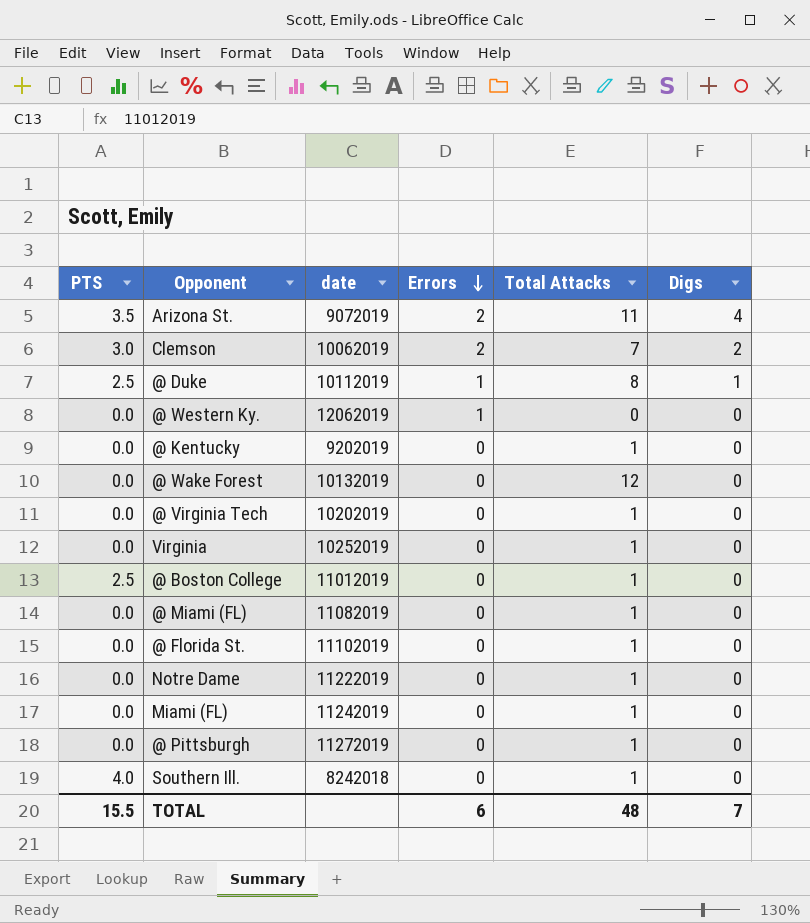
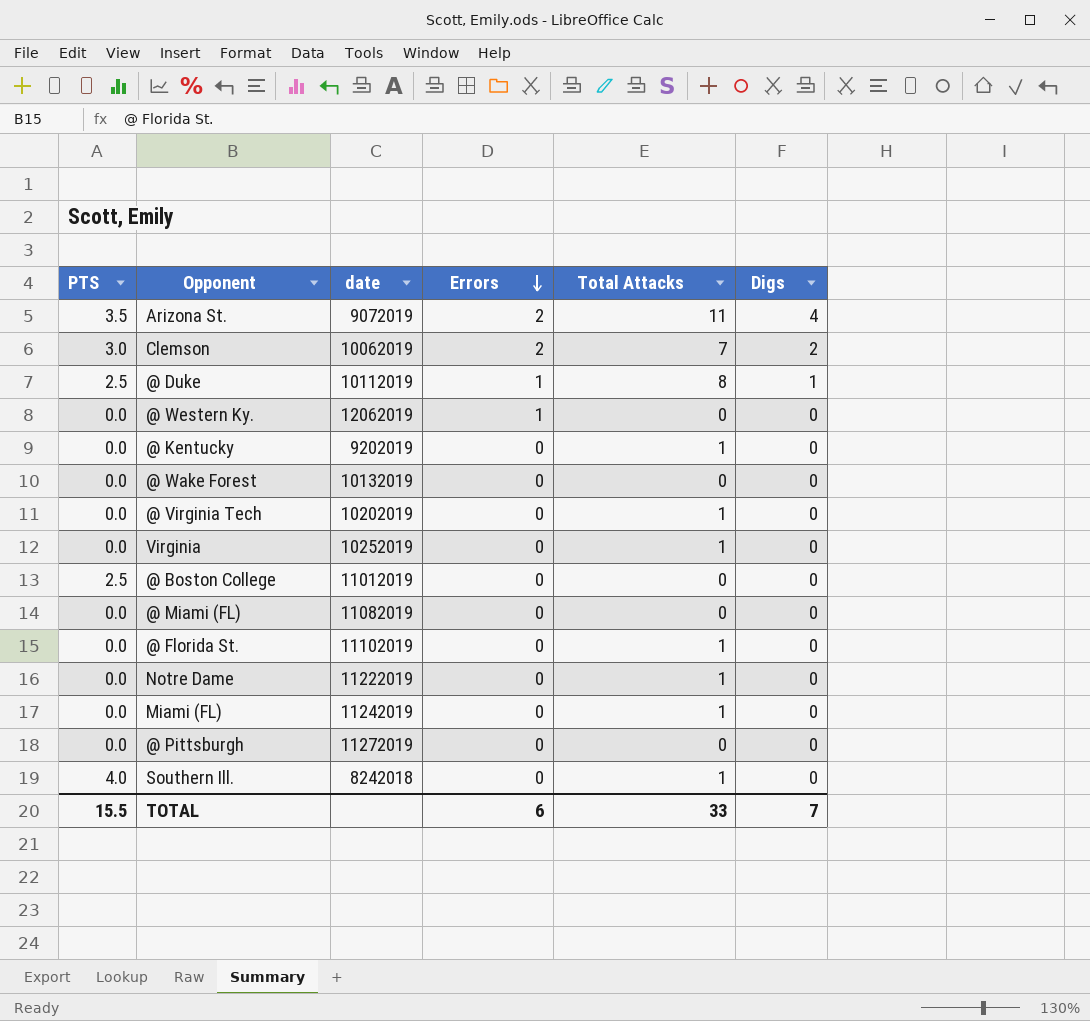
@ Wake Forest | Total Attacks: 12 -> 0
@ Boston College | Total Attacks: 1 -> 0
@ Miami (FL) | Total Attacks: 1 -> 0
@ Pittsburgh | Total Attacks: 1 -> 0
TOTAL | Total Attacks: 48 -> 33

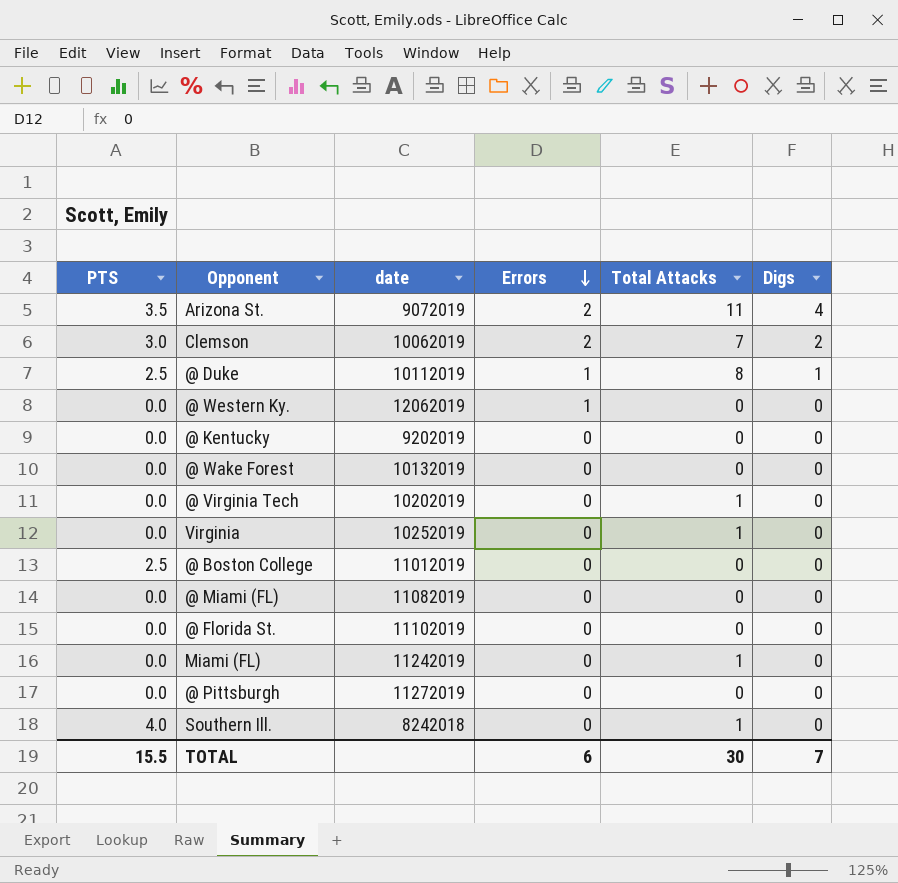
row Notre Dame: 0.0 | 11222019 | 0 | 1 | 0 -> none
@ Kentucky | Total Attacks: 1 -> 0
@ Florida St. | Total Attacks: 1 -> 0
TOTAL | Total Attacks: 33 -> 30

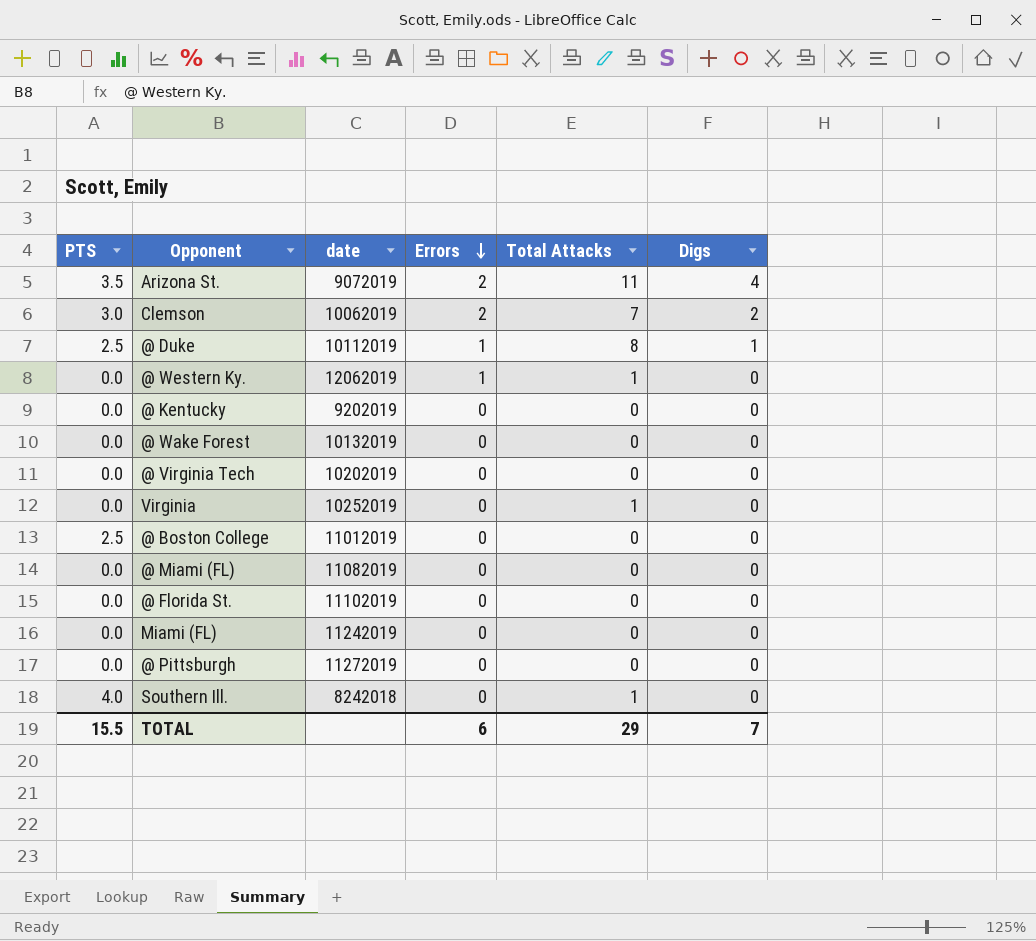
@ Western Ky. | Total Attacks: 0 -> 1
@ Virginia Tech | Total Attacks: 1 -> 0
Miami (FL) | Total Attacks: 1 -> 0
TOTAL | Total Attacks: 30 -> 29

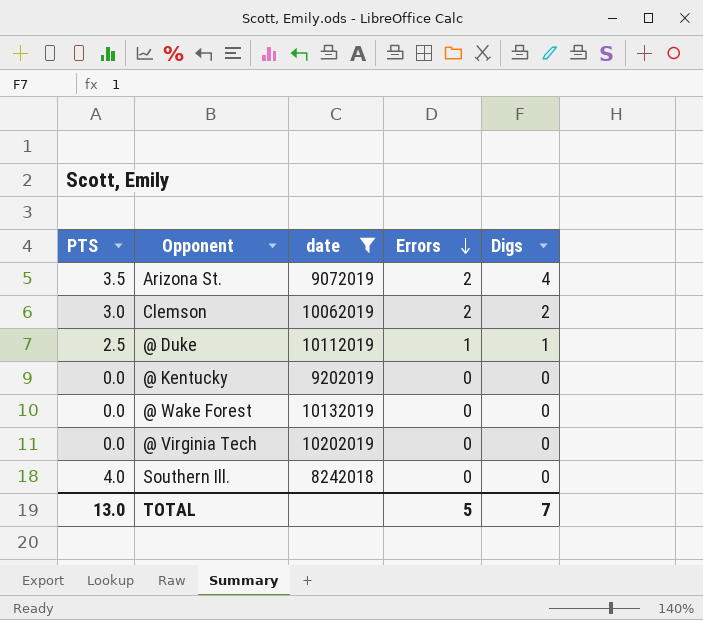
filter: none -> date <= 10202019
column Total Attacks | position: 5 -> none
TOTAL | PTS: 15.5 -> 13.0
TOTAL | Errors: 6 -> 5

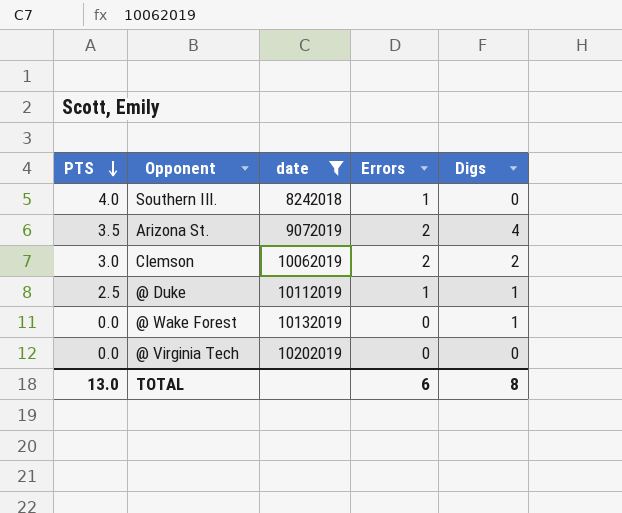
row order: Errors descending -> PTS descending
row @ Kentucky: 0.0 | 9202019 | 0 | 0 -> none
Southern Ill. | Errors: 0 -> 1
@ Wake Forest | Digs: 0 -> 1
TOTAL | Errors: 5 -> 6
TOTAL | Digs: 7 -> 8

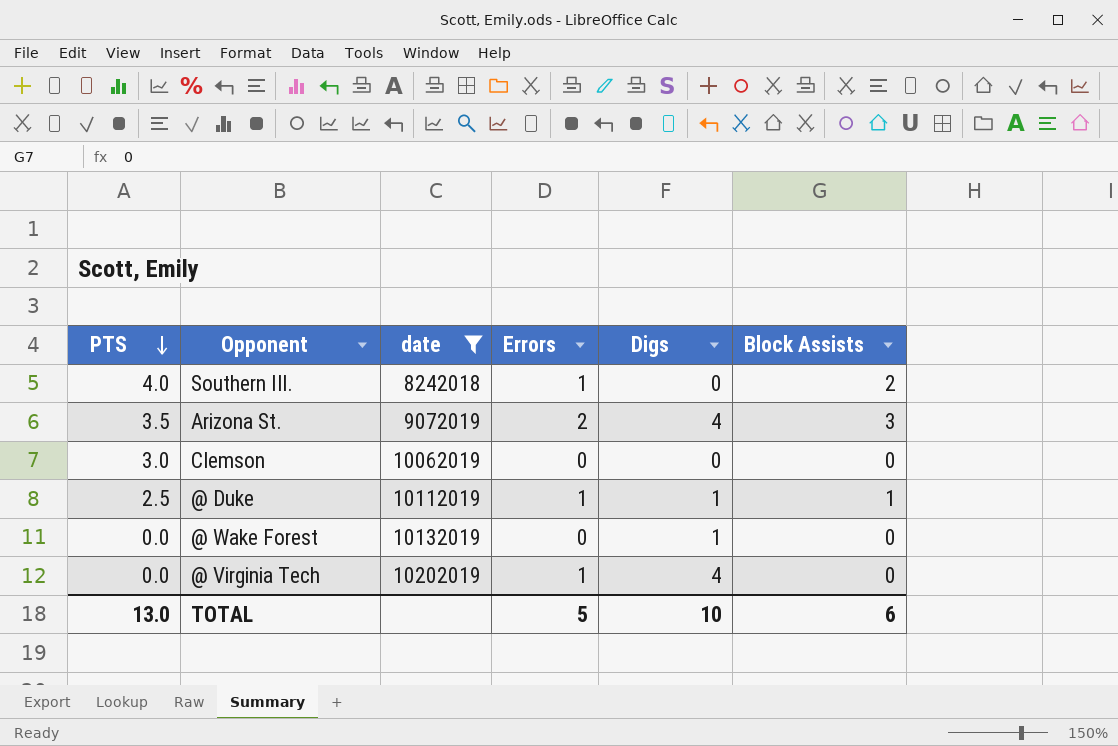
column Block Assists | position: none -> 6
Clemson | Errors: 2 -> 0
Clemson | Digs: 2 -> 0
@ Virginia Tech | Errors: 0 -> 1
@ Virginia Tech | Digs: 0 -> 4
TOTAL | Errors: 6 -> 5
TOTAL | Digs: 8 -> 10

